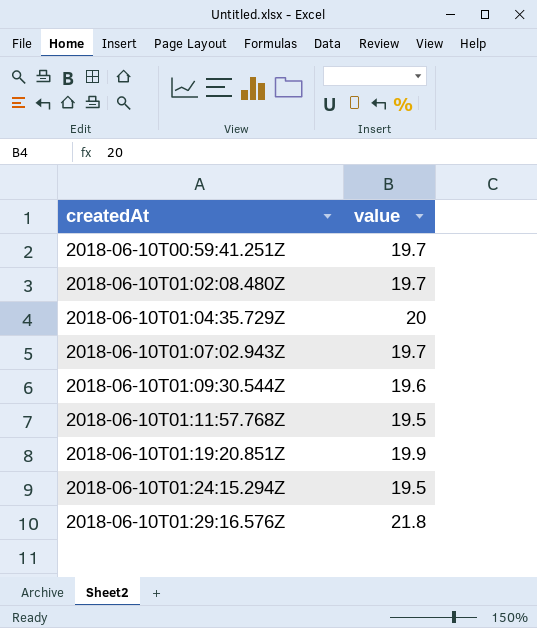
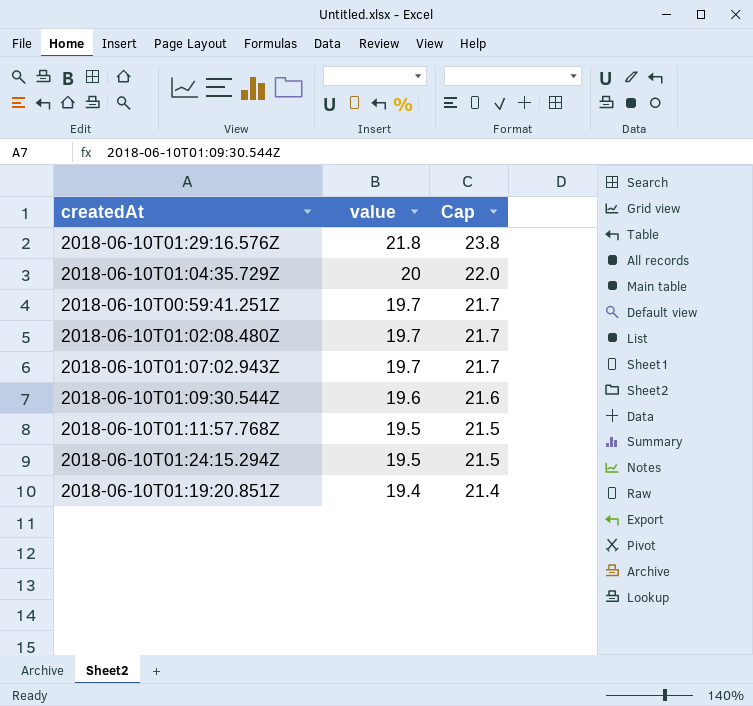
row order: createdAt ascending -> value descending
column Cap | formula: none -> [value] + 2
2018-06-10T01:19:20.851Z | value: 19.9 -> 19.4

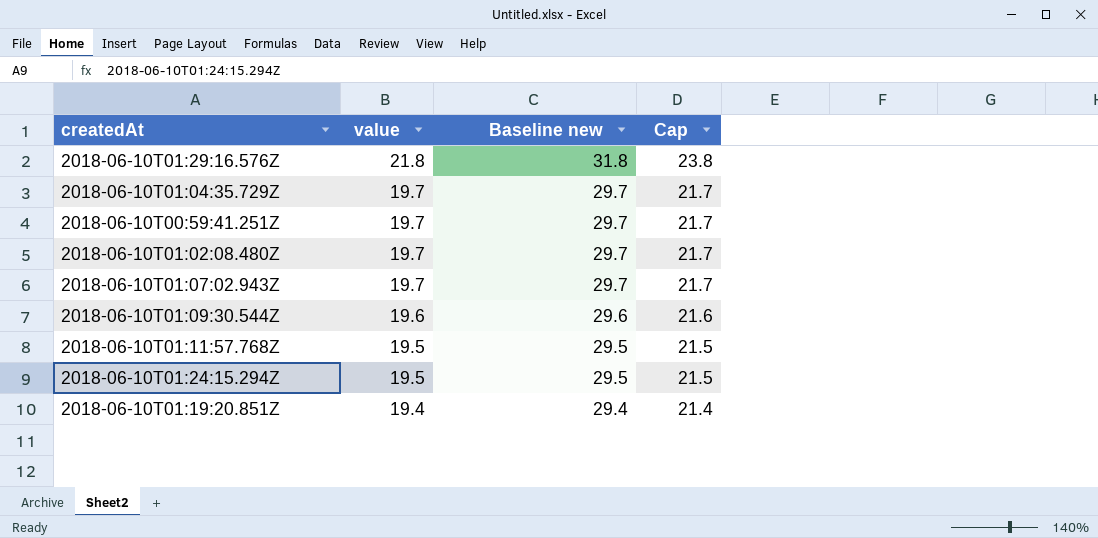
column Baseline new | formula: none -> [value] + 10
2018-06-10T01:04:35.729Z | value: 20 -> 19.7
2018-06-10T01:04:35.729Z | Cap: 22.0 -> 21.7

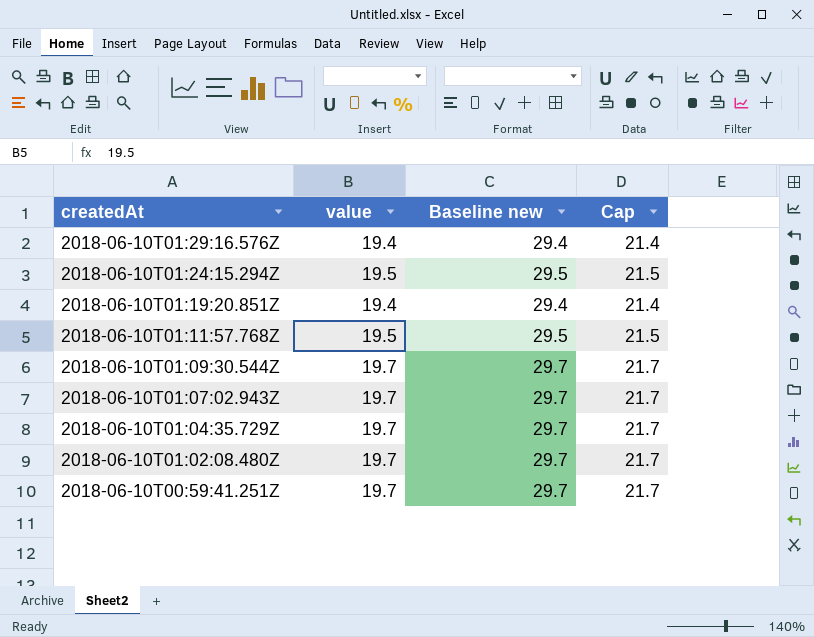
row order: value descending -> createdAt descending
2018-06-10T01:29:16.576Z | value: 21.8 -> 19.4
2018-06-10T01:29:16.576Z | Baseline new: 31.8 -> 29.4
2018-06-10T01:29:16.576Z | Cap: 23.8 -> 21.4
2018-06-10T01:09:30.544Z | value: 19.6 -> 19.7
2018-06-10T01:09:30.544Z | Baseline new: 29.6 -> 29.7
2018-06-10T01:09:30.544Z | Cap: 21.6 -> 21.7

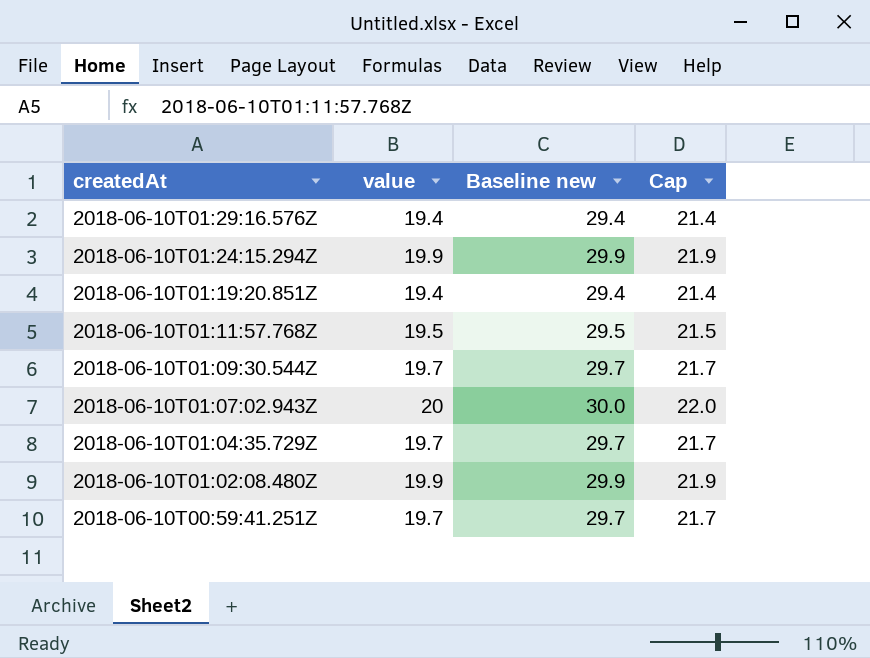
2018-06-10T01:24:15.294Z | value: 19.5 -> 19.9
2018-06-10T01:24:15.294Z | Baseline new: 29.5 -> 29.9
2018-06-10T01:24:15.294Z | Cap: 21.5 -> 21.9
2018-06-10T01:07:02.943Z | value: 19.7 -> 20
2018-06-10T01:07:02.943Z | Baseline new: 29.7 -> 30.0
2018-06-10T01:07:02.943Z | Cap: 21.7 -> 22.0
2018-06-10T01:02:08.480Z | value: 19.7 -> 19.9
2018-06-10T01:02:08.480Z | Baseline new: 29.7 -> 29.9
2018-06-10T01:02:08.480Z | Cap: 21.7 -> 21.9

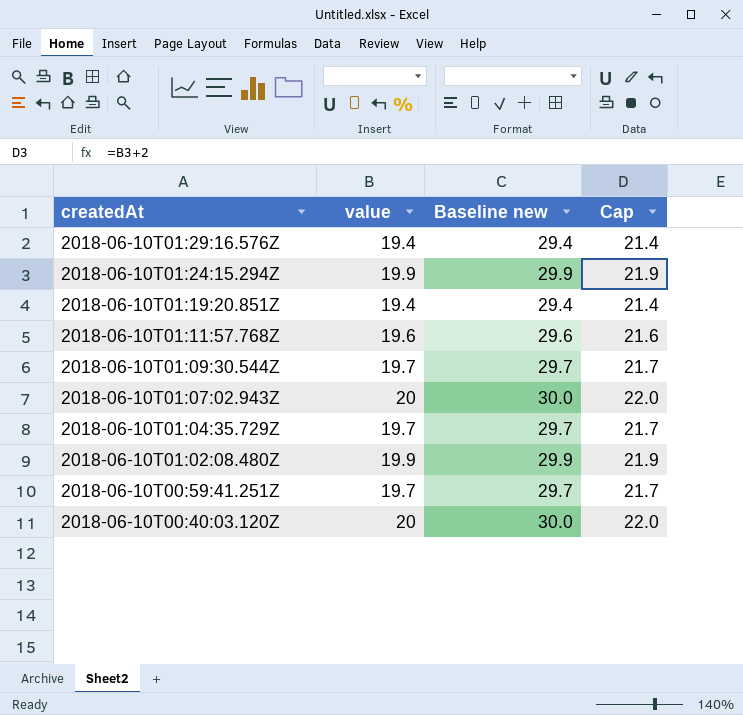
2018-06-10T01:11:57.768Z | value: 19.5 -> 19.6
2018-06-10T01:11:57.768Z | Baseline new: 29.5 -> 29.6
2018-06-10T01:11:57.768Z | Cap: 21.5 -> 21.6
row 2018-06-10T00:40:03.120Z: none -> 20 | 30.0 | 22.0

